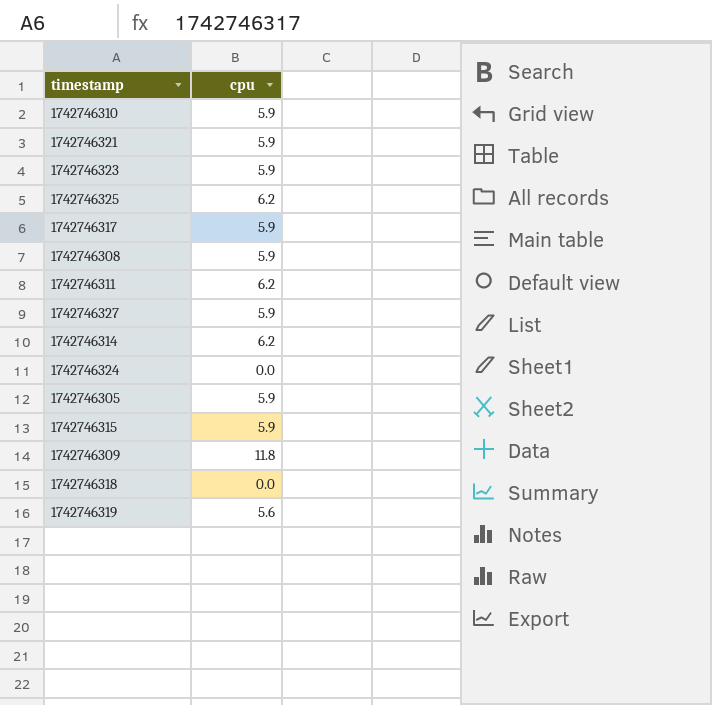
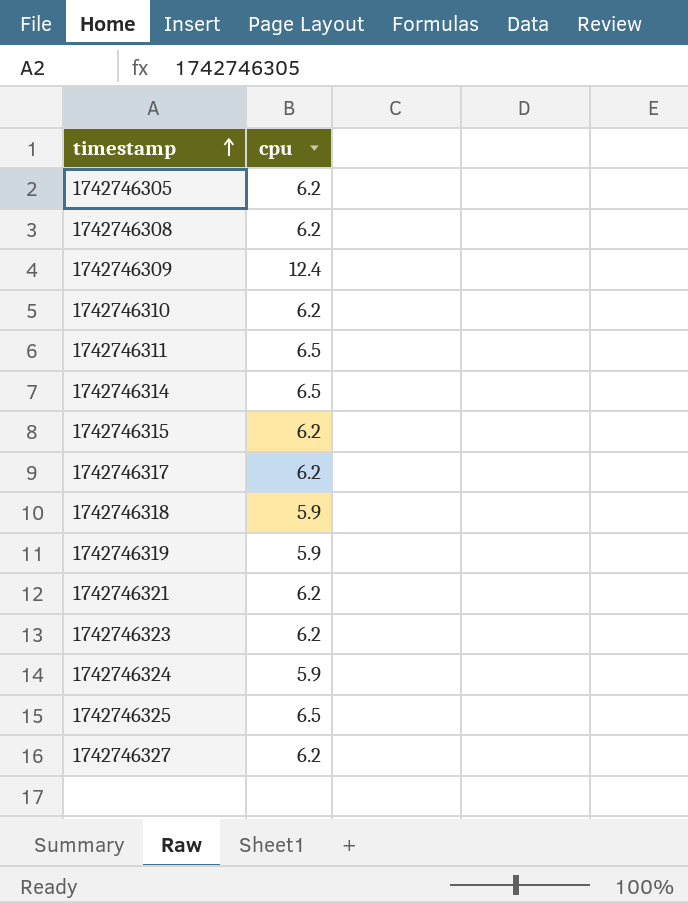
row order: none -> timestamp ascending
1742746305 | cpu: 5.9 -> 6.2
1742746308 | cpu: 5.9 -> 6.2
1742746309 | cpu: 11.8 -> 12.4
1742746310 | cpu: 5.9 -> 6.2
1742746311 | cpu: 6.2 -> 6.5
1742746314 | cpu: 6.2 -> 6.5
1742746315 | cpu: 5.9 -> 6.2
1742746317 | cpu: 5.9 -> 6.2
1742746318 | cpu: 0.0 -> 5.9
1742746319 | cpu: 5.6 -> 5.9
1742746321 | cpu: 5.9 -> 6.2
1742746323 | cpu: 5.9 -> 6.2
1742746324 | cpu: 0.0 -> 5.9
1742746325 | cpu: 6.2 -> 6.5
1742746327 | cpu: 5.9 -> 6.2

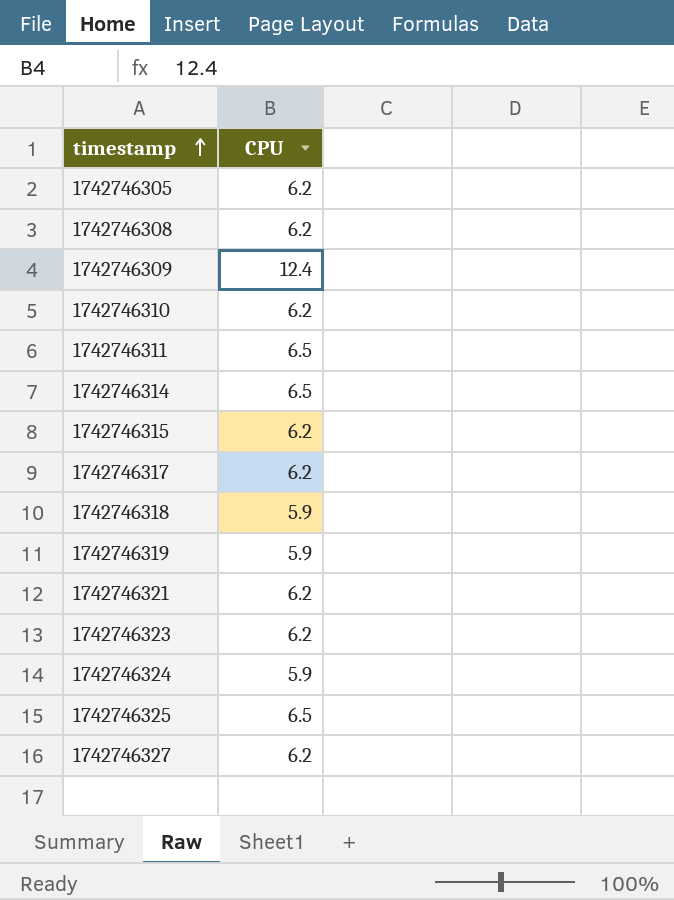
column name: cpu -> CPU

